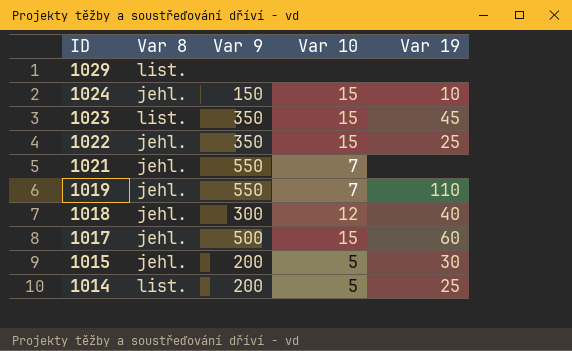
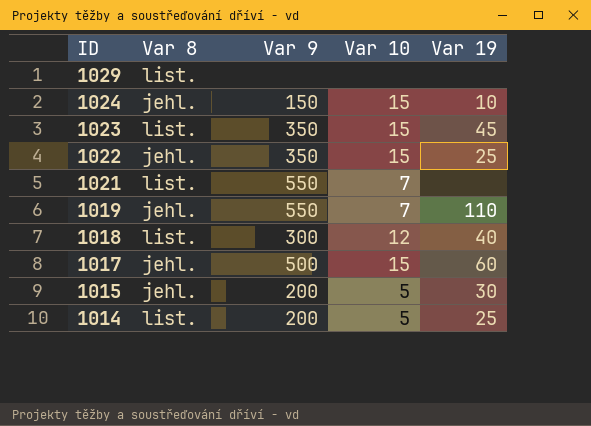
1021 | Var 8: jehl. -> list.
1018 | Var 8: jehl. -> list.

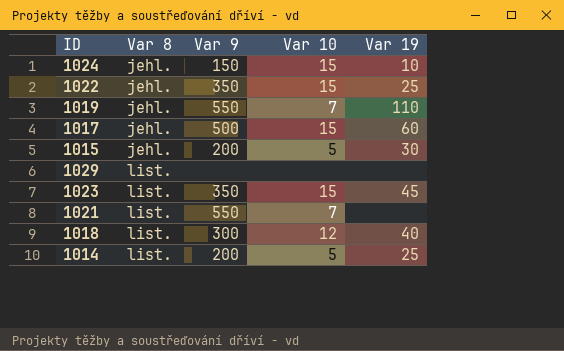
row order: ID descending -> Var 8 ascending

